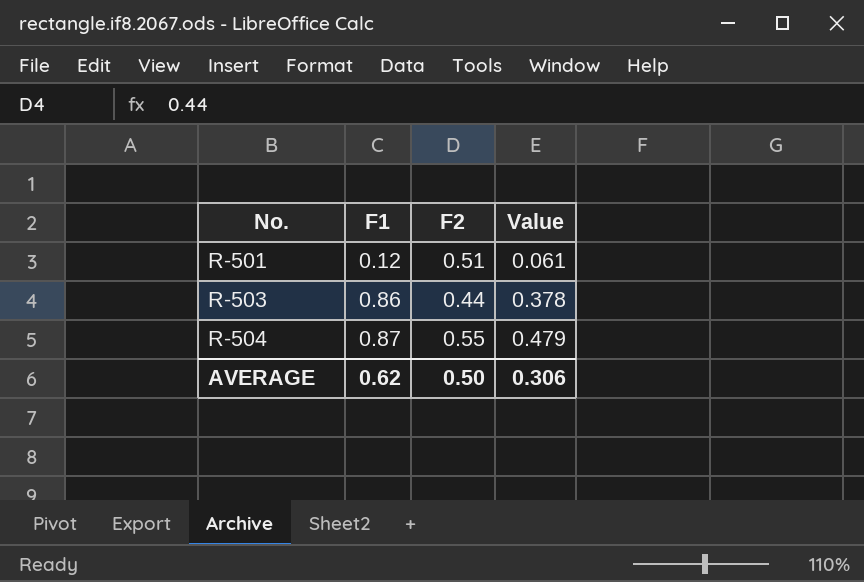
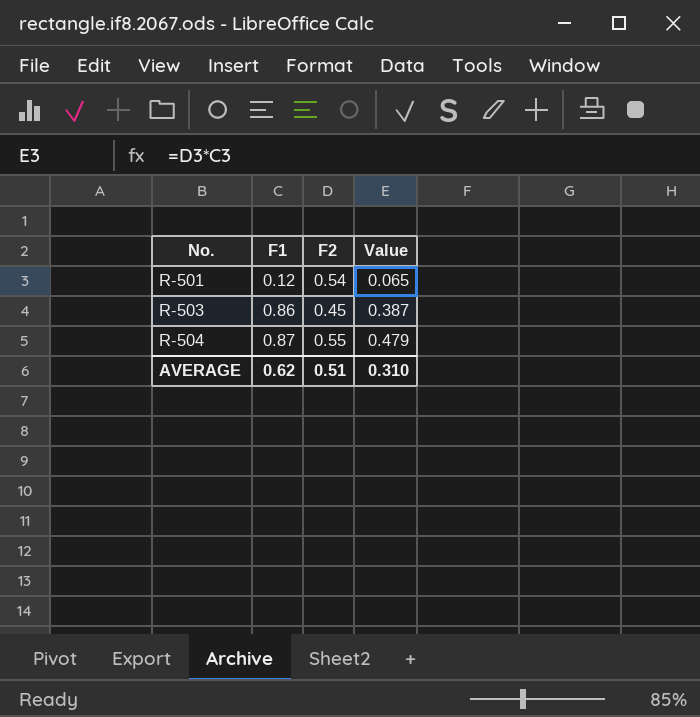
R-501 | F2: 0.51 -> 0.54
R-501 | Value: 0.061 -> 0.065
R-503 | F2: 0.44 -> 0.45
R-503 | Value: 0.378 -> 0.387
AVERAGE | F2: 0.50 -> 0.51
AVERAGE | Value: 0.306 -> 0.310

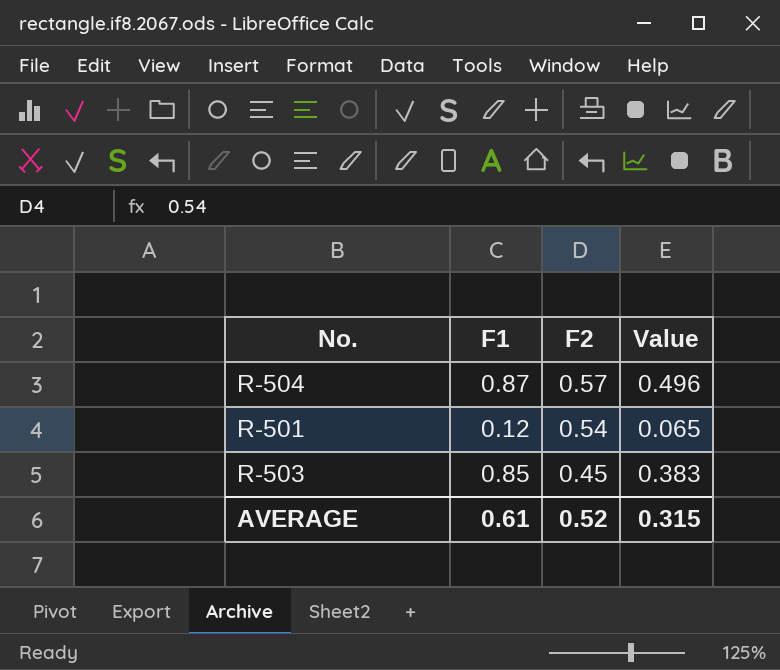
row order: No. ascending -> F2 descending
R-504 | F2: 0.55 -> 0.57
R-504 | Value: 0.479 -> 0.496
R-503 | F1: 0.86 -> 0.85
R-503 | Value: 0.387 -> 0.383
AVERAGE | F1: 0.62 -> 0.61
AVERAGE | F2: 0.51 -> 0.52
AVERAGE | Value: 0.310 -> 0.315

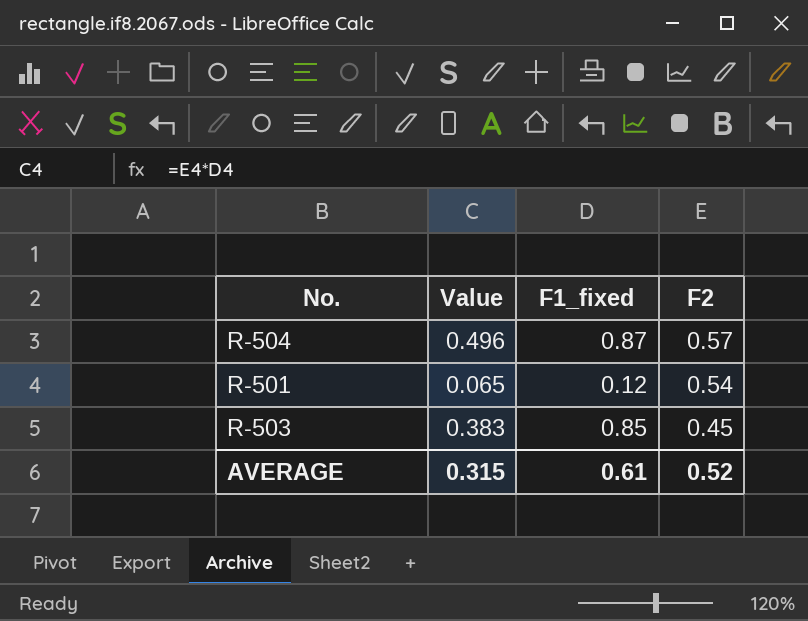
column Value | position: 4 -> 2
column name: F1 -> F1_fixed

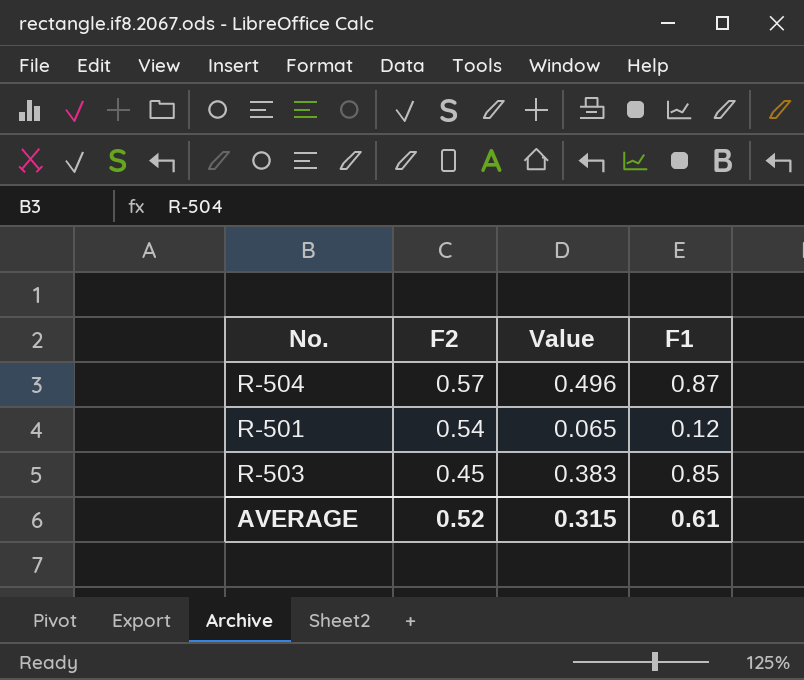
column F2 | position: 4 -> 2
column name: F1_fixed -> F1

